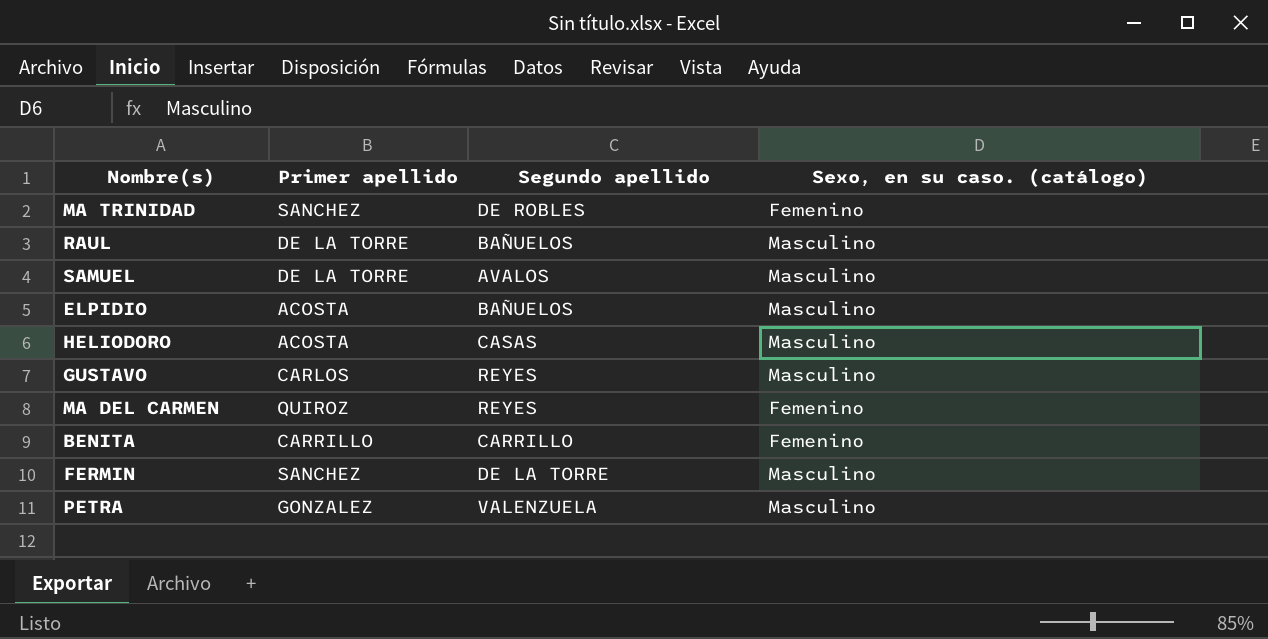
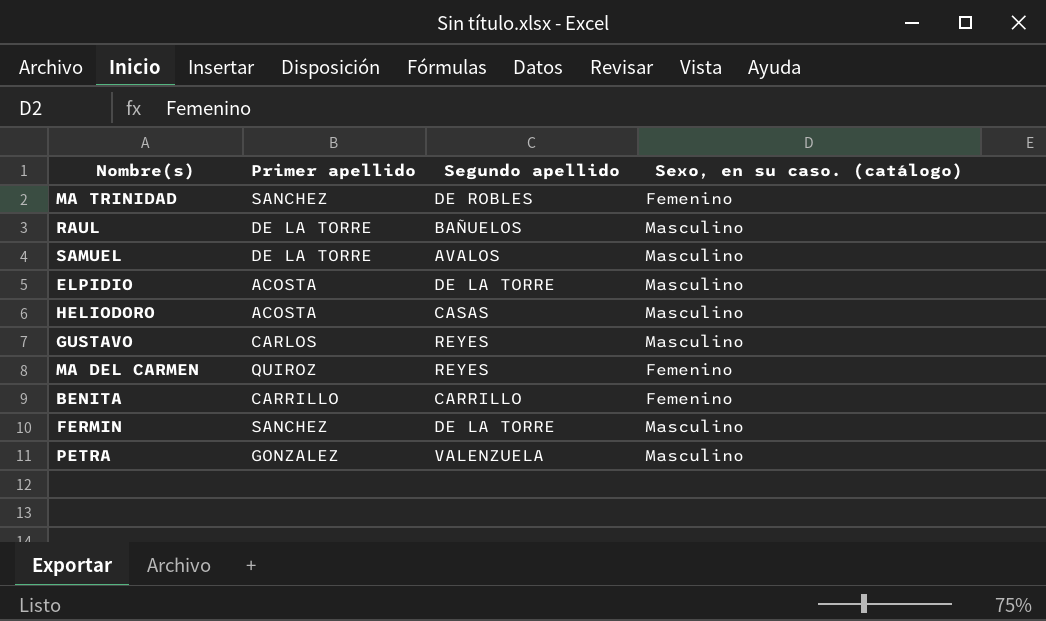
ELPIDIO | Segundo apellido: BAÑUELOS -> DE LA TORRE

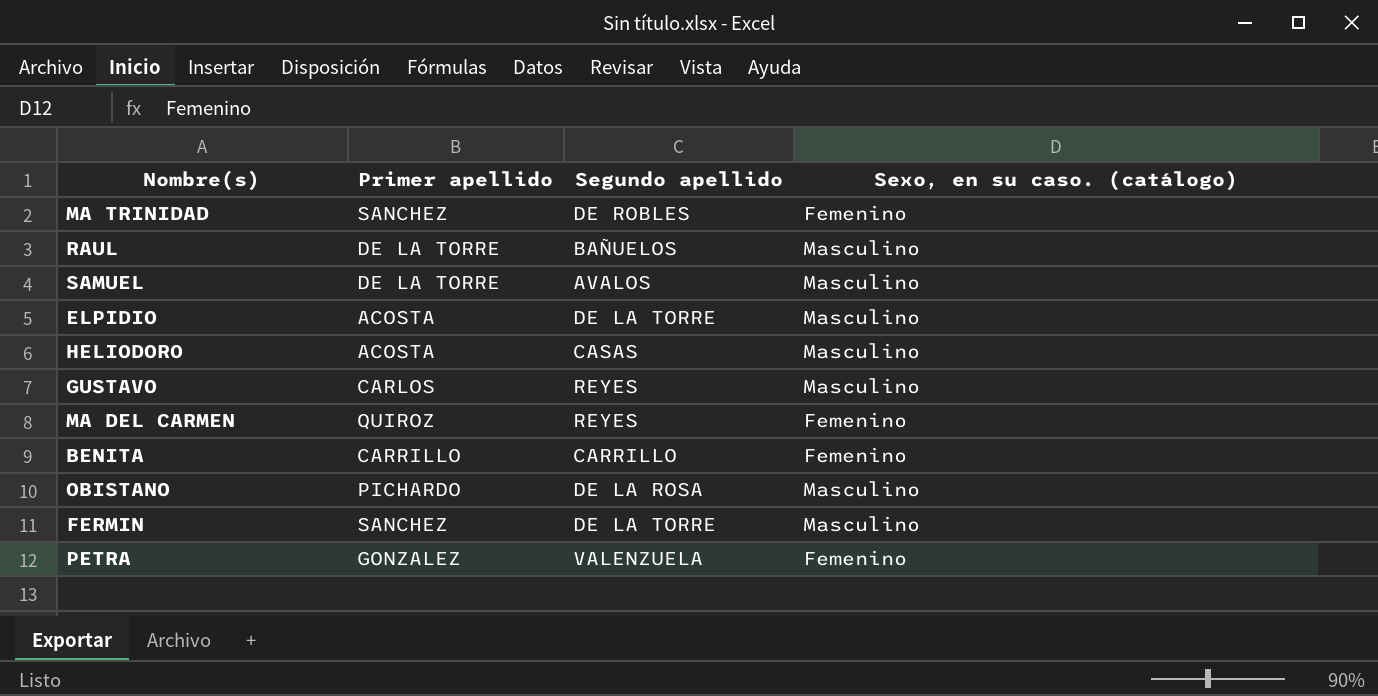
row OBISTANO: none -> PICHARDO | DE LA ROSA | Masculino
PETRA | Sexo, en su caso. (catálogo): Masculino -> Femenino

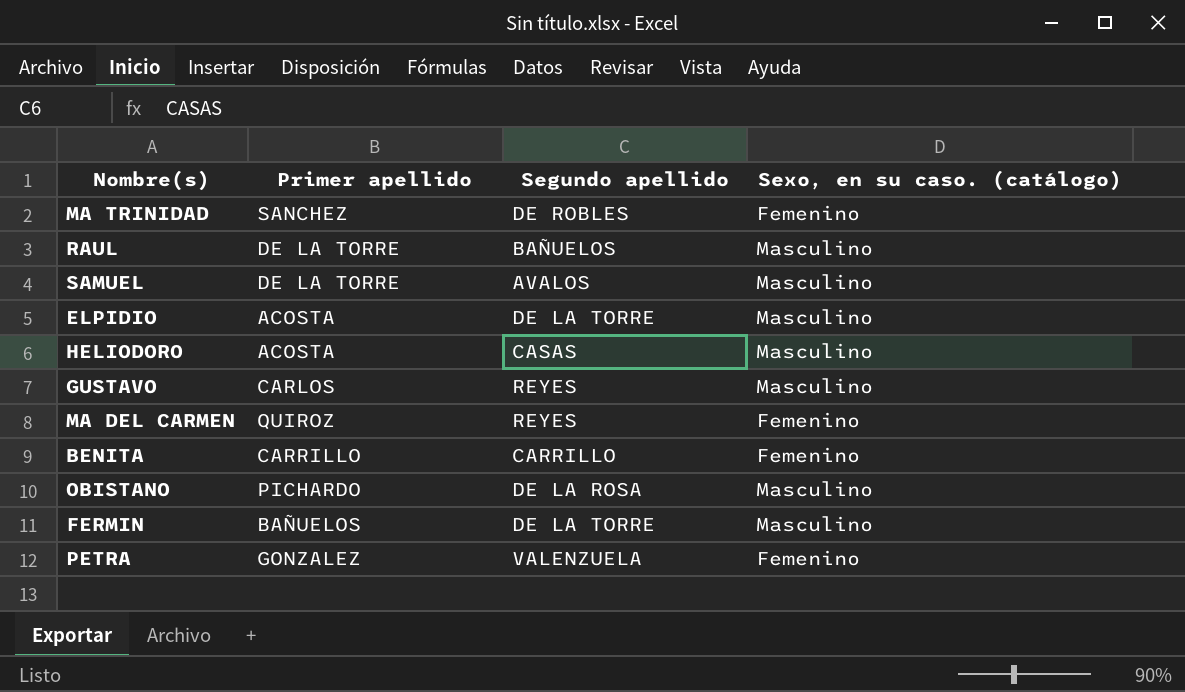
FERMIN | Primer apellido: SANCHEZ -> BAÑUELOS

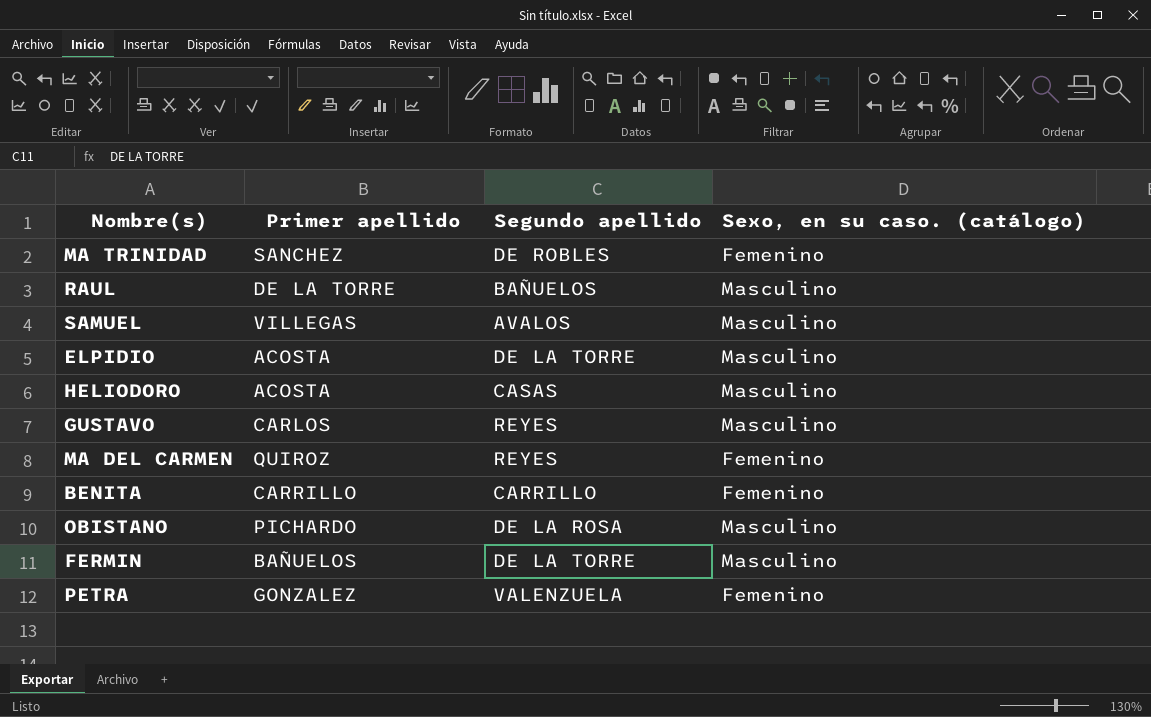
SAMUEL | Primer apellido: DE LA TORRE -> VILLEGAS

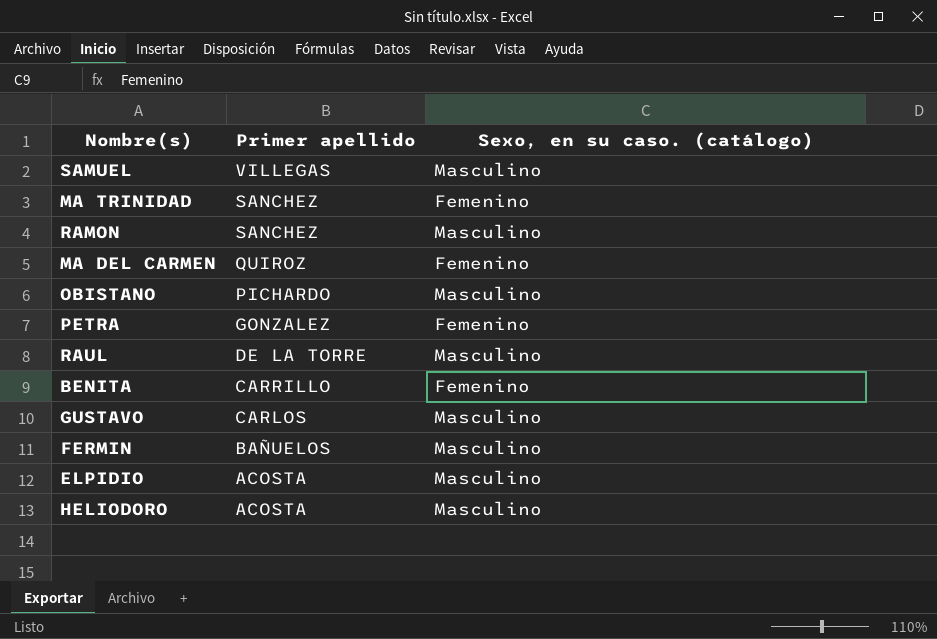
row order: none -> Primer apellido descending
column Segundo apellido | position: 3 -> none
row RAMON: none -> SANCHEZ | Masculino

